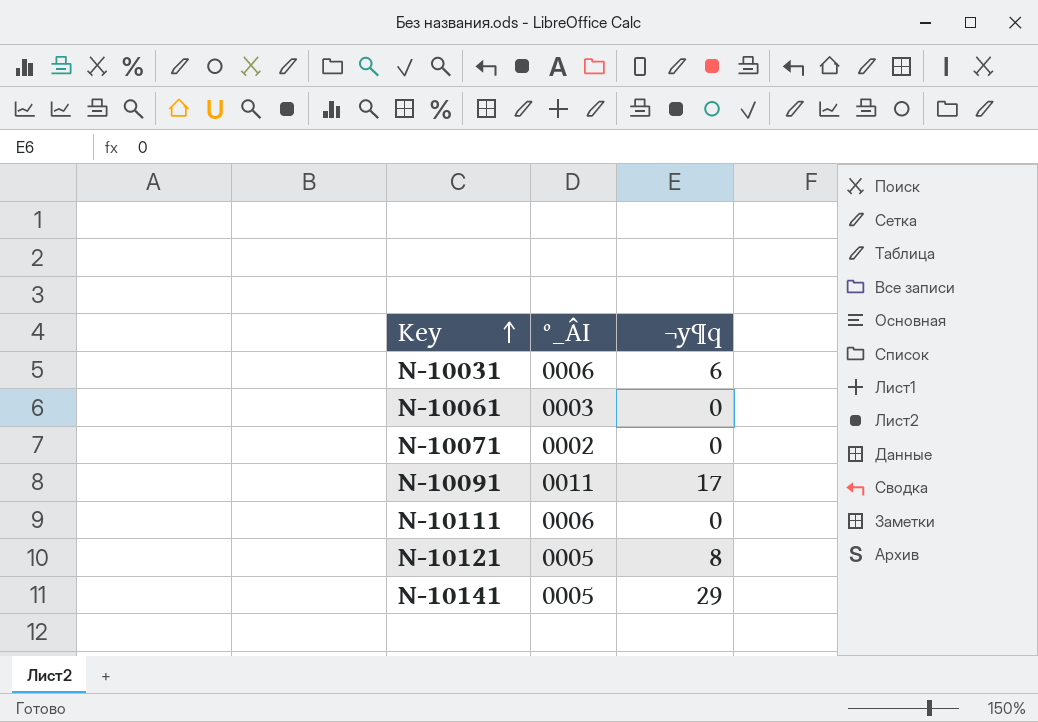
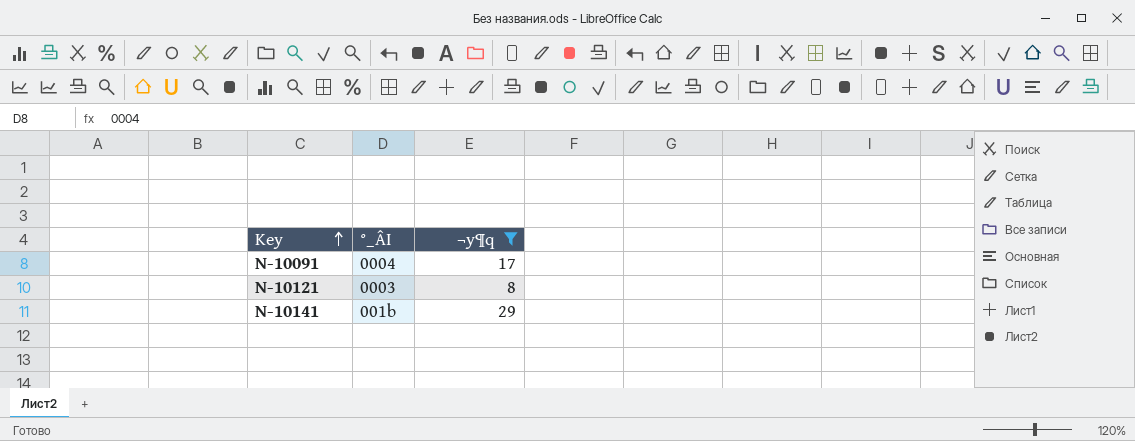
filter: none -> ¬y¶q >= 8
N-10091 | °_ÂI: 0011 -> 0004
N-10121 | °_ÂI: 0005 -> 0003
N-10141 | °_ÂI: 0005 -> 001b

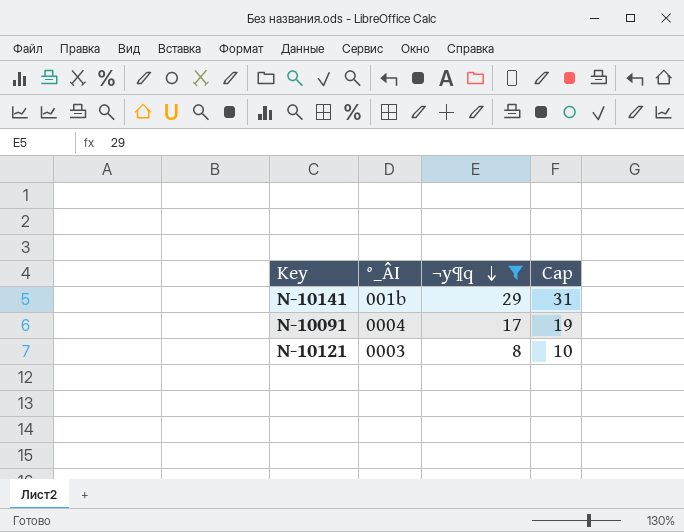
row order: Key ascending -> ¬y¶q descending
column Cap | formula: none -> [¬y¶q] + 2

